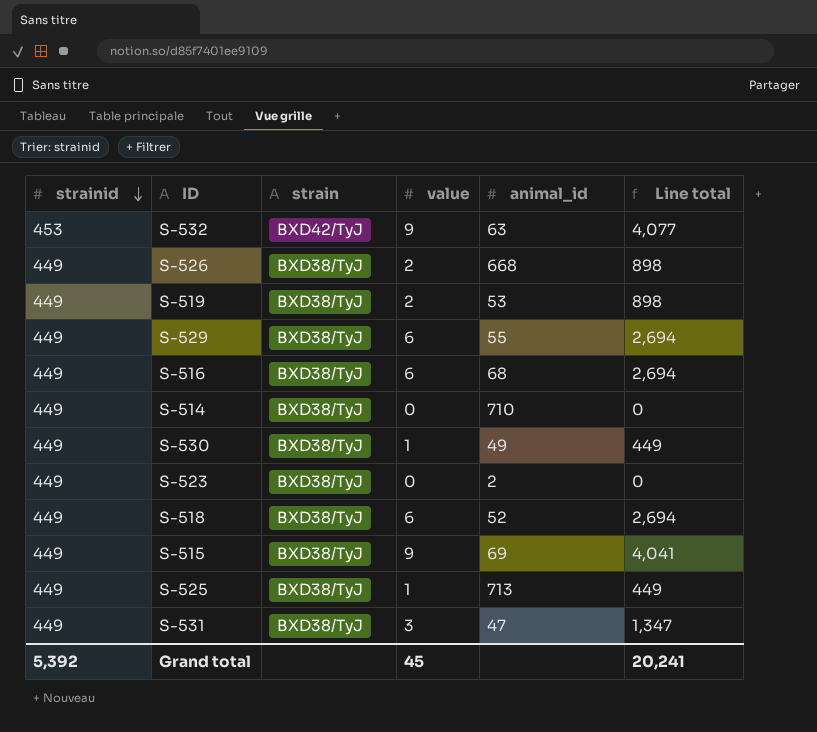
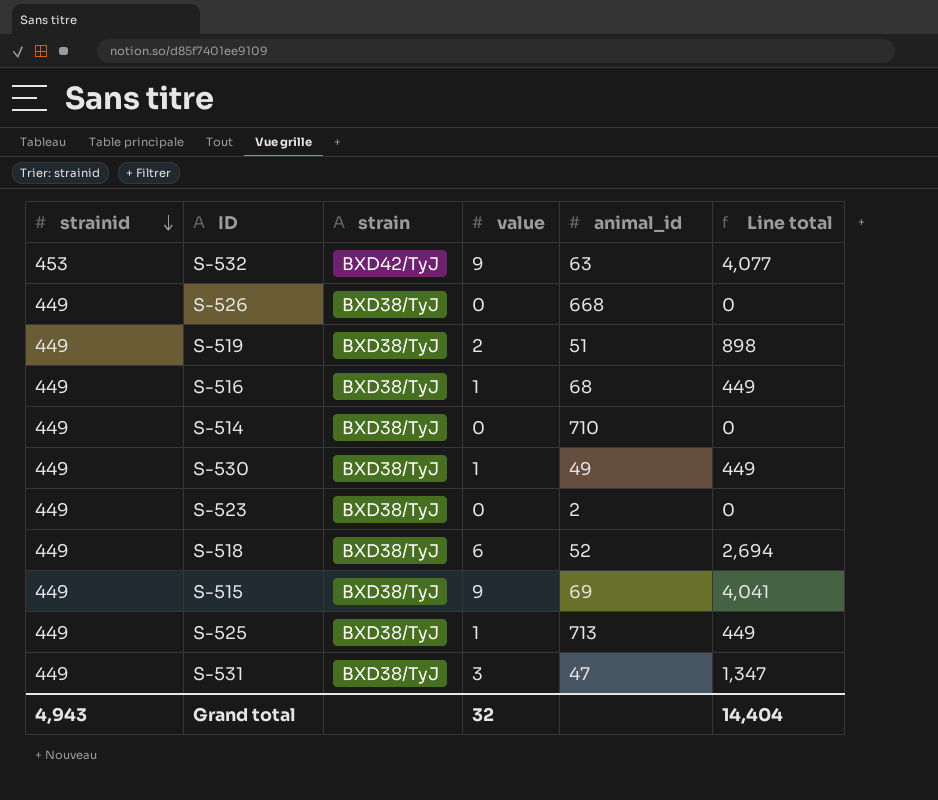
row S-529: 449 | BXD38/TyJ | 6 | 55 | 2,694 -> none
S-526 | value: 2 -> 0
S-526 | Line total: 898 -> 0
S-519 | animal_id: 53 -> 51
S-516 | value: 6 -> 1
S-516 | Line total: 2,694 -> 449
Grand total | strainid: 5,392 -> 4,943
Grand total | value: 45 -> 32
Grand total | Line total: 20,241 -> 14,404

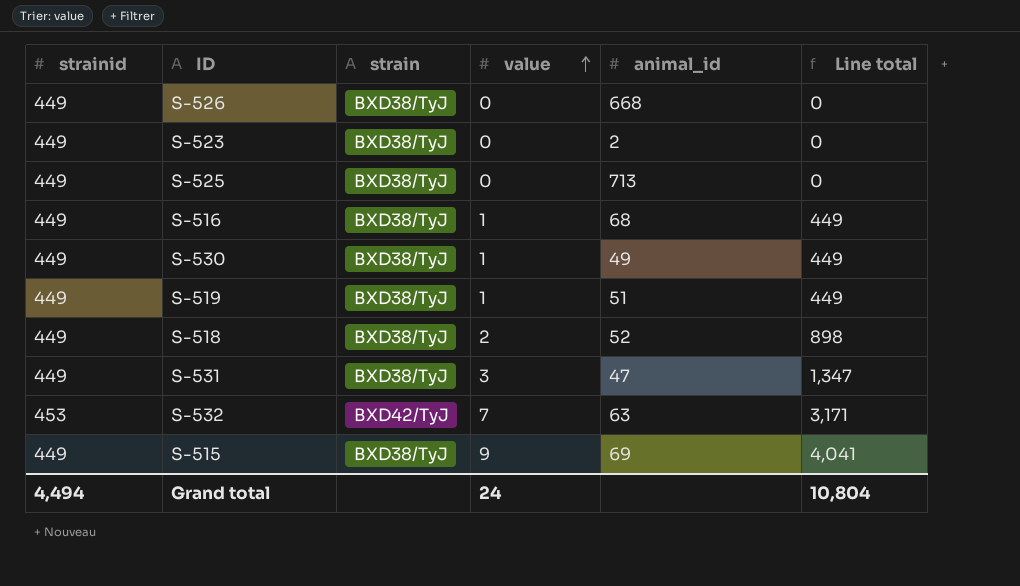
row order: strainid descending -> value ascending
row S-514: 449 | BXD38/TyJ | 0 | 710 | 0 -> none
S-525 | value: 1 -> 0
S-525 | Line total: 449 -> 0
S-519 | value: 2 -> 1
S-519 | Line total: 898 -> 449
S-518 | value: 6 -> 2
S-518 | Line total: 2,694 -> 898
S-532 | value: 9 -> 7
S-532 | Line total: 4,077 -> 3,171
Grand total | strainid: 4,943 -> 4,494
Grand total | value: 32 -> 24
Grand total | Line total: 14,404 -> 10,804

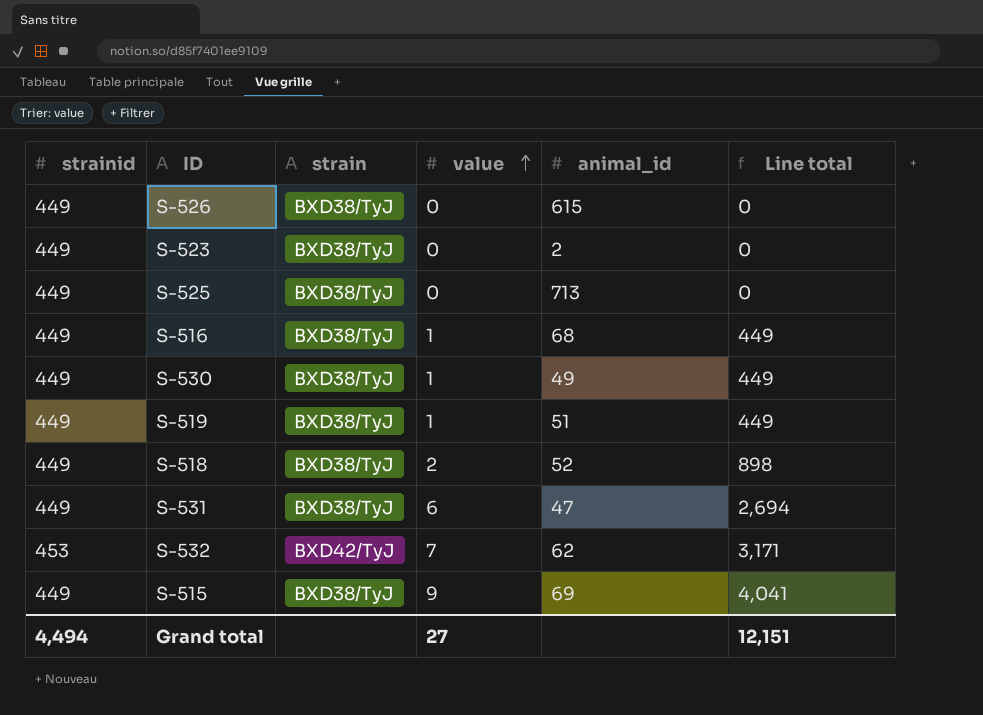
S-526 | animal_id: 668 -> 615
S-531 | value: 3 -> 6
S-531 | Line total: 1,347 -> 2,694
S-532 | animal_id: 63 -> 62
Grand total | value: 24 -> 27
Grand total | Line total: 10,804 -> 12,151

